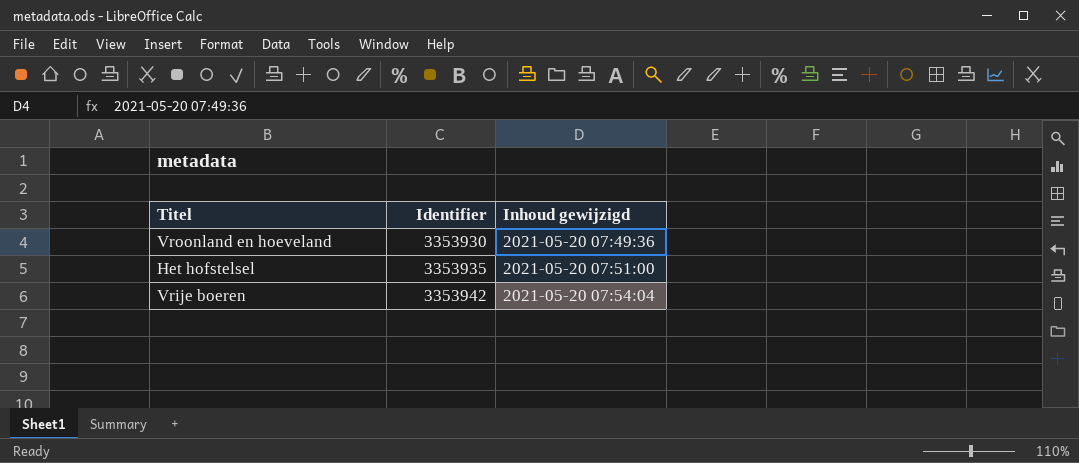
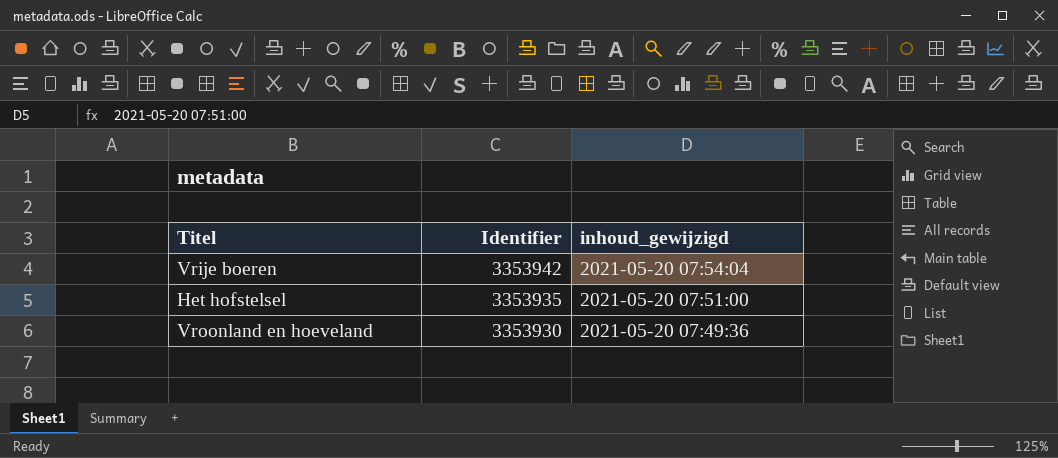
row order: Identifier ascending -> Identifier descending
column name: Inhoud gewijzigd -> inhoud_gewijzigd

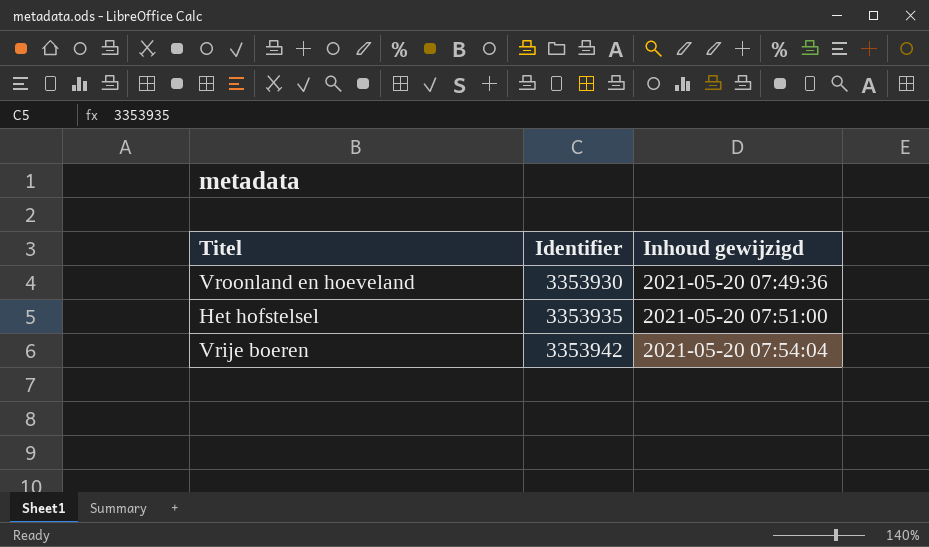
row order: Identifier descending -> Identifier ascending
column name: inhoud_gewijzigd -> Inhoud gewijzigd

